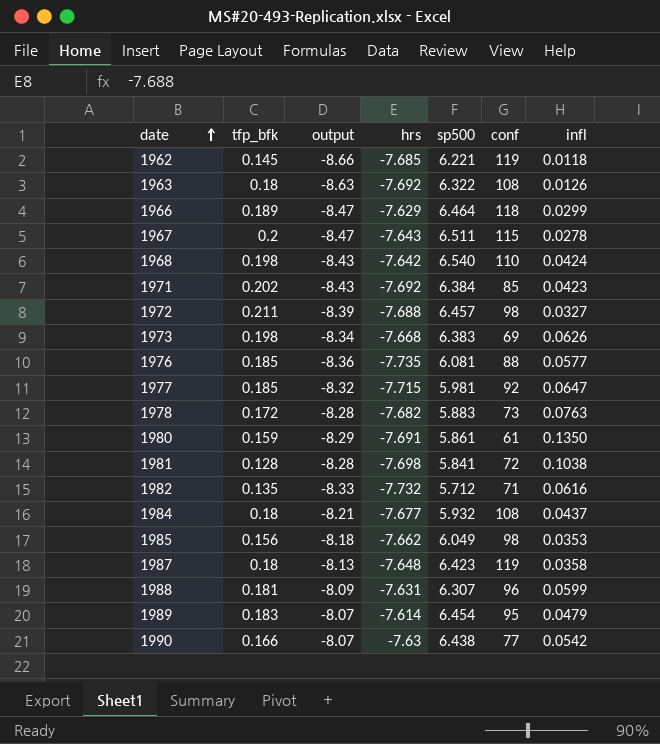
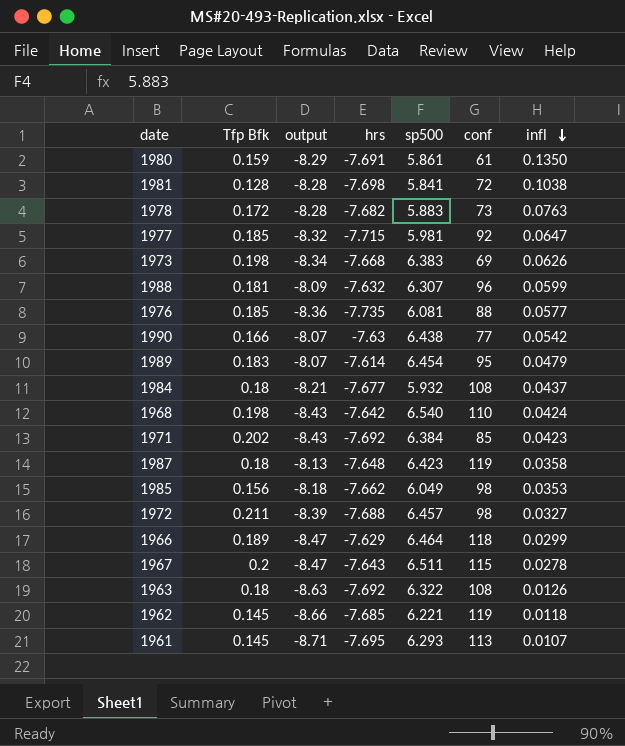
row order: date ascending -> infl descending
column name: tfp_bfk -> Tfp Bfk
row 1982: 0.135 | -8.33 | -7.732 | 5.712 | 71 | 0.0616 -> none
1988 | hrs: -7.631 -> -7.632
row 1961: none -> 0.145 | -8.71 | -7.695 | 6.293 | 113 | 0.0107

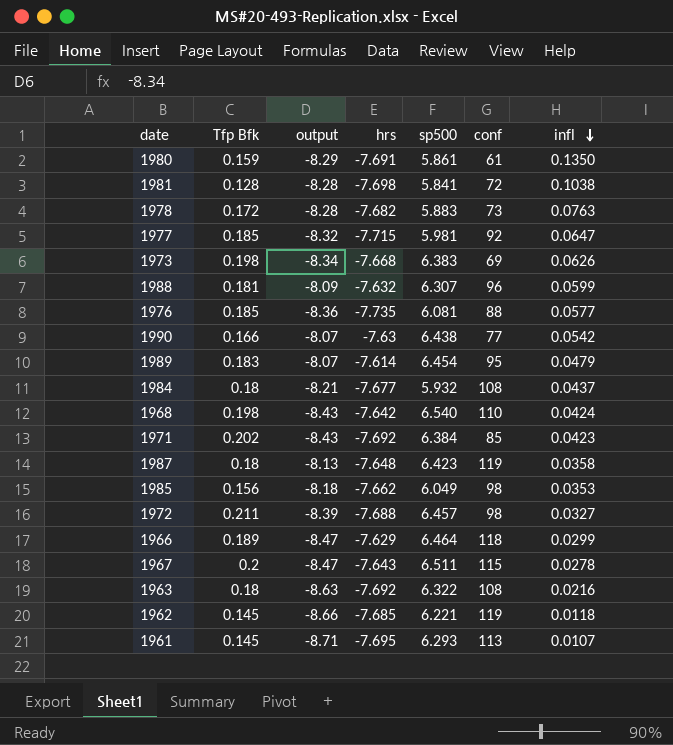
1963 | infl: 0.0126 -> 0.0216

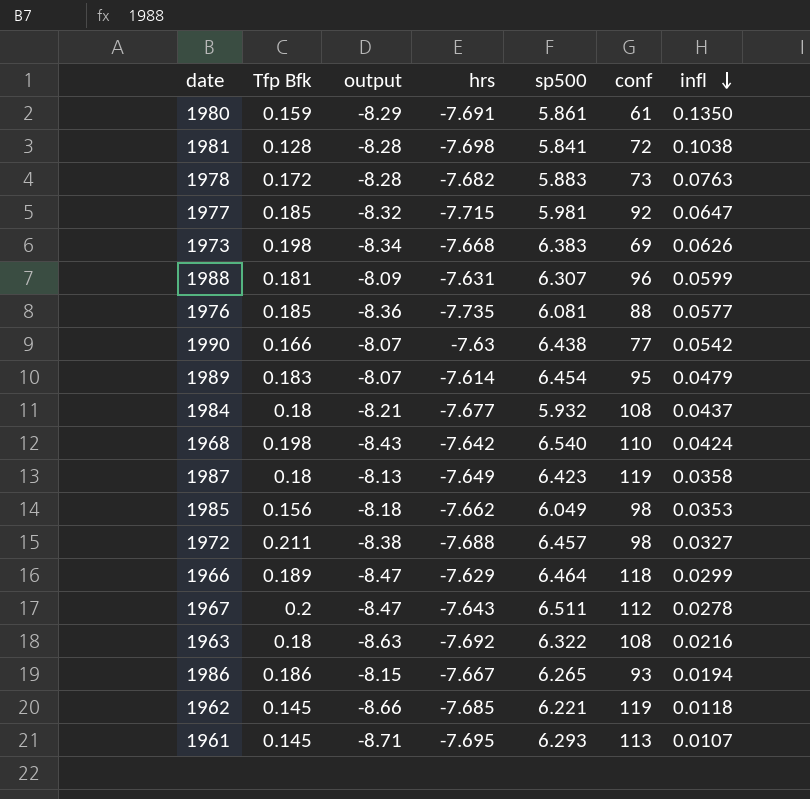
row 1971: 0.202 | -8.43 | -7.692 | 6.384 | 85 | 0.0423 -> none
1988 | hrs: -7.632 -> -7.631
1987 | hrs: -7.648 -> -7.649
1972 | output: -8.39 -> -8.38
1967 | conf: 115 -> 112
row 1986: none -> 0.186 | -8.15 | -7.667 | 6.265 | 93 | 0.0194

